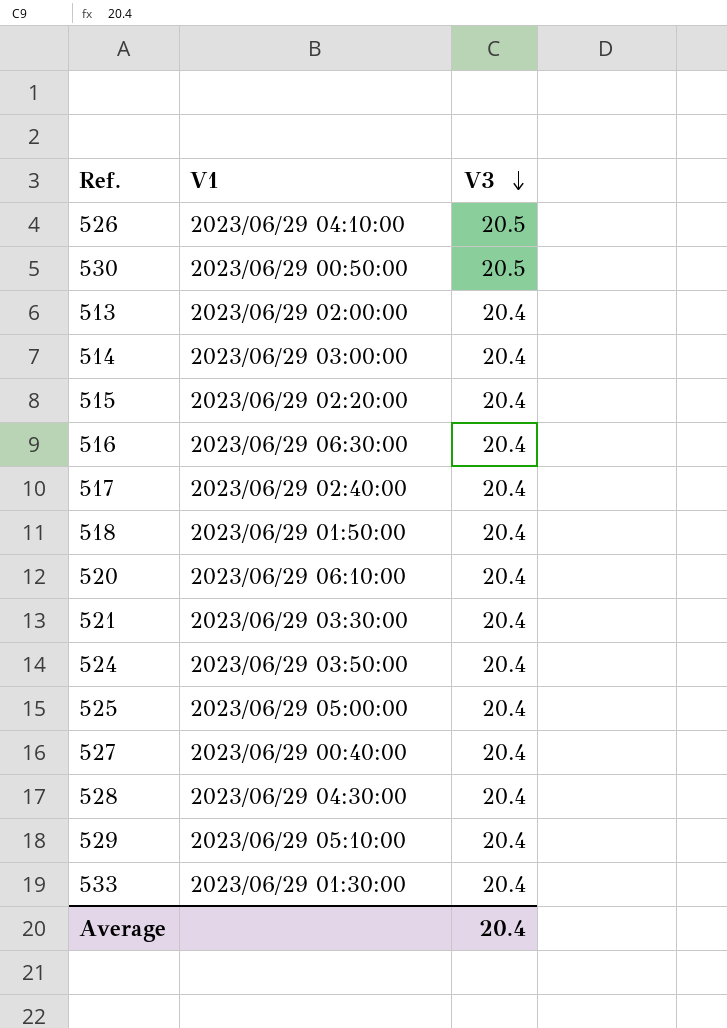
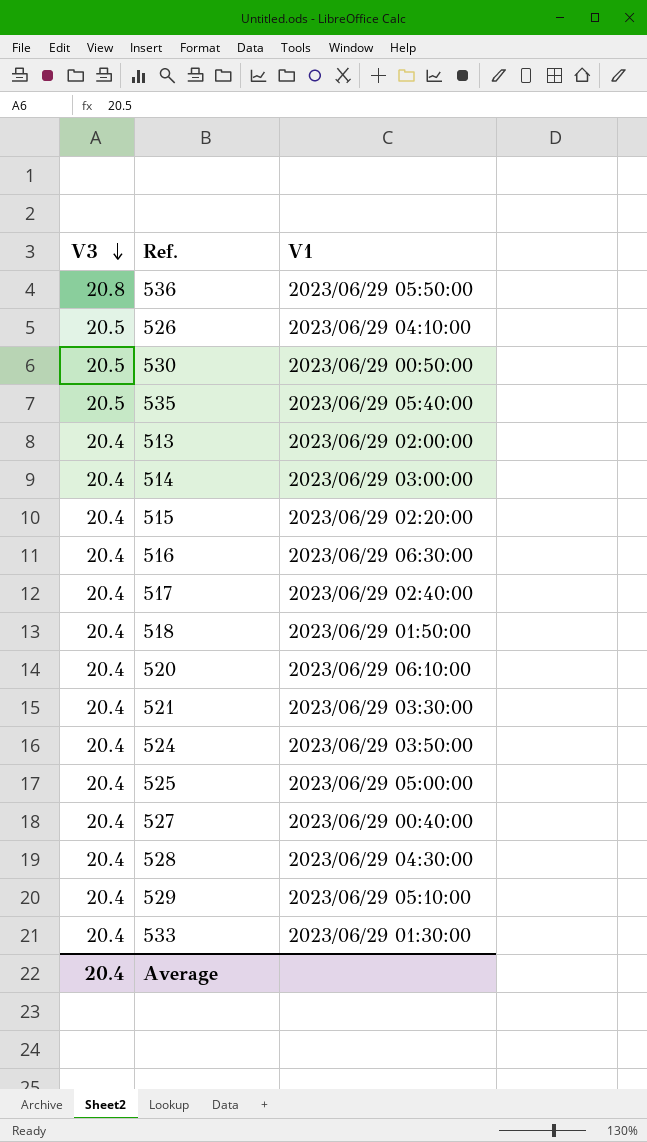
column V3 | position: 3 -> 1
row 536: none -> 20.8 | 2023/06/29 05:50:00
row 535: none -> 20.5 | 2023/06/29 05:40:00

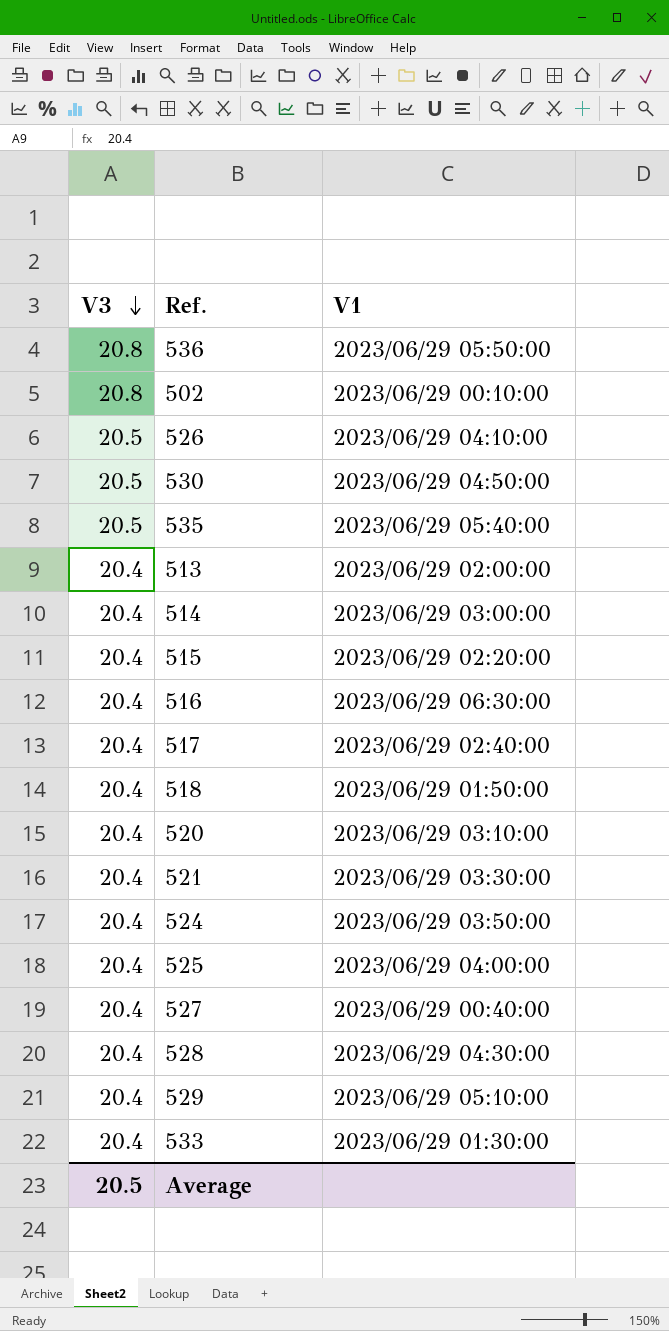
row 502: none -> 20.8 | 2023/06/29 00:10:00
530 | V1: 2023/06/29 00:50:00 -> 2023/06/29 04:50:00
520 | V1: 2023/06/29 06:10:00 -> 2023/06/29 03:10:00
525 | V1: 2023/06/29 05:00:00 -> 2023/06/29 04:00:00
Average | V3: 20.4 -> 20.5

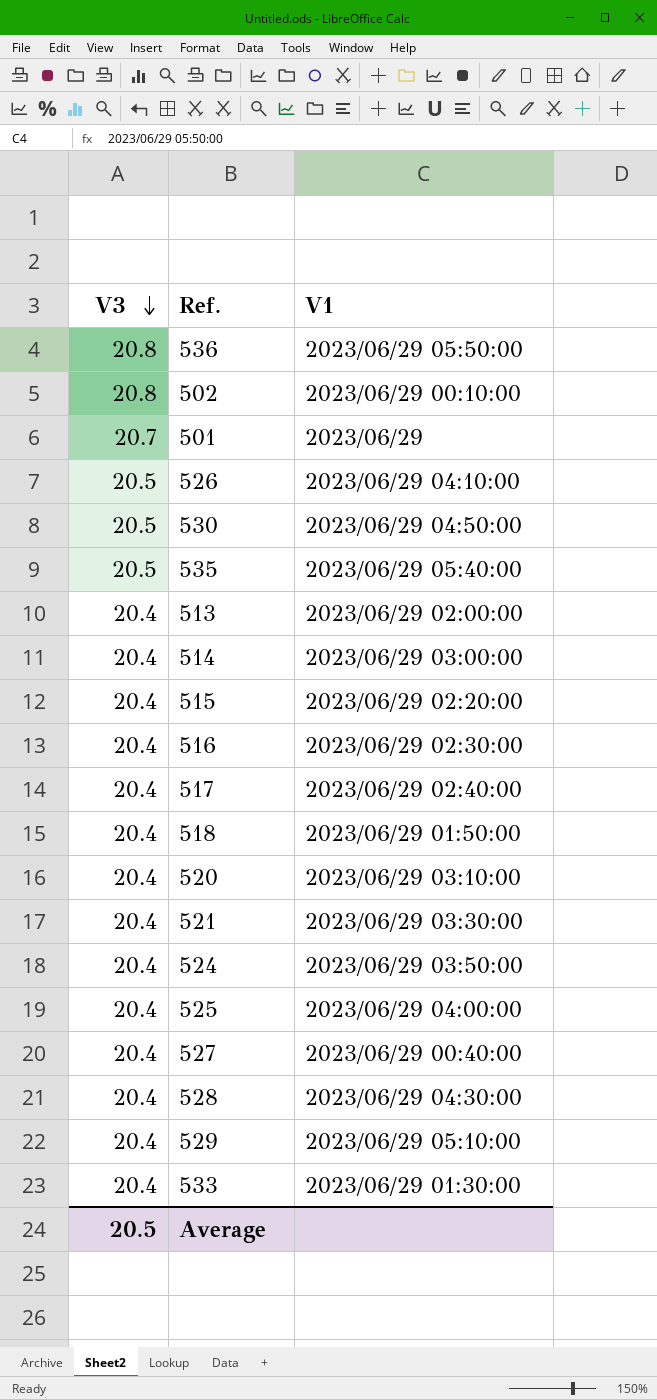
row 501: none -> 20.7 | 2023/06/29
516 | V1: 2023/06/29 06:30:00 -> 2023/06/29 02:30:00

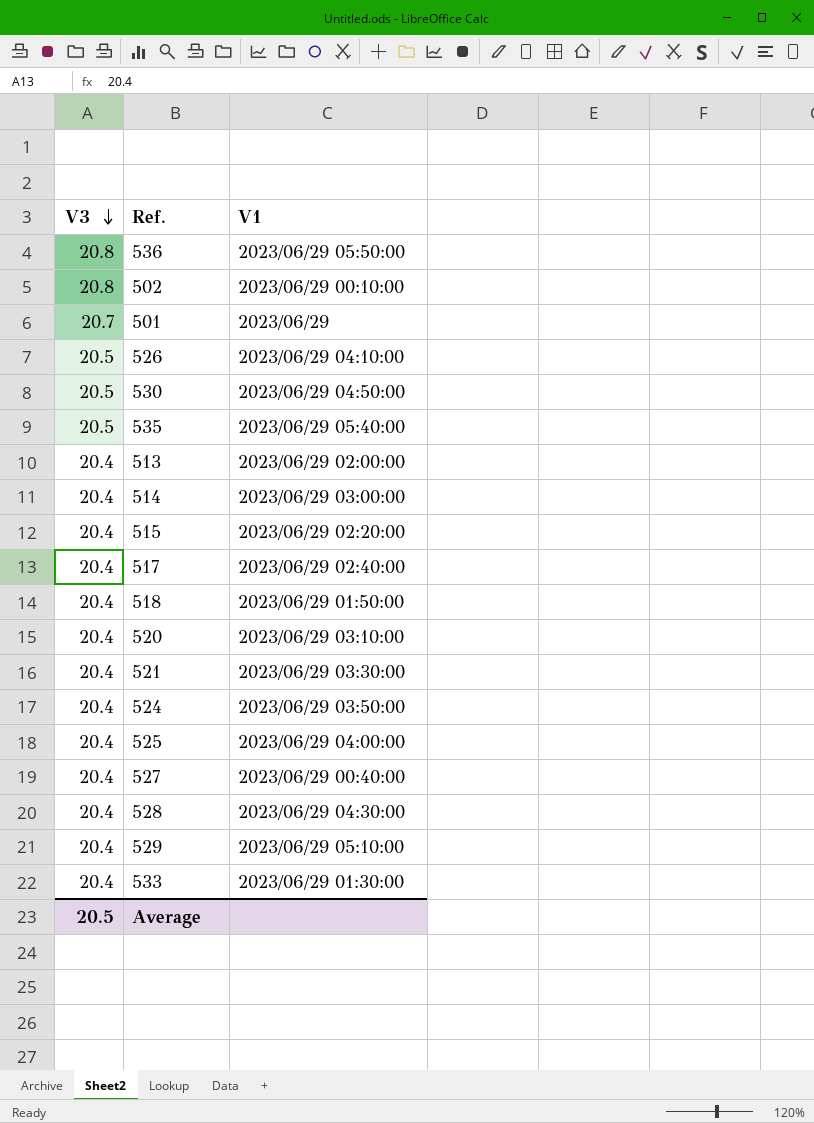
row 516: 20.4 | 2023/06/29 02:30:00 -> none

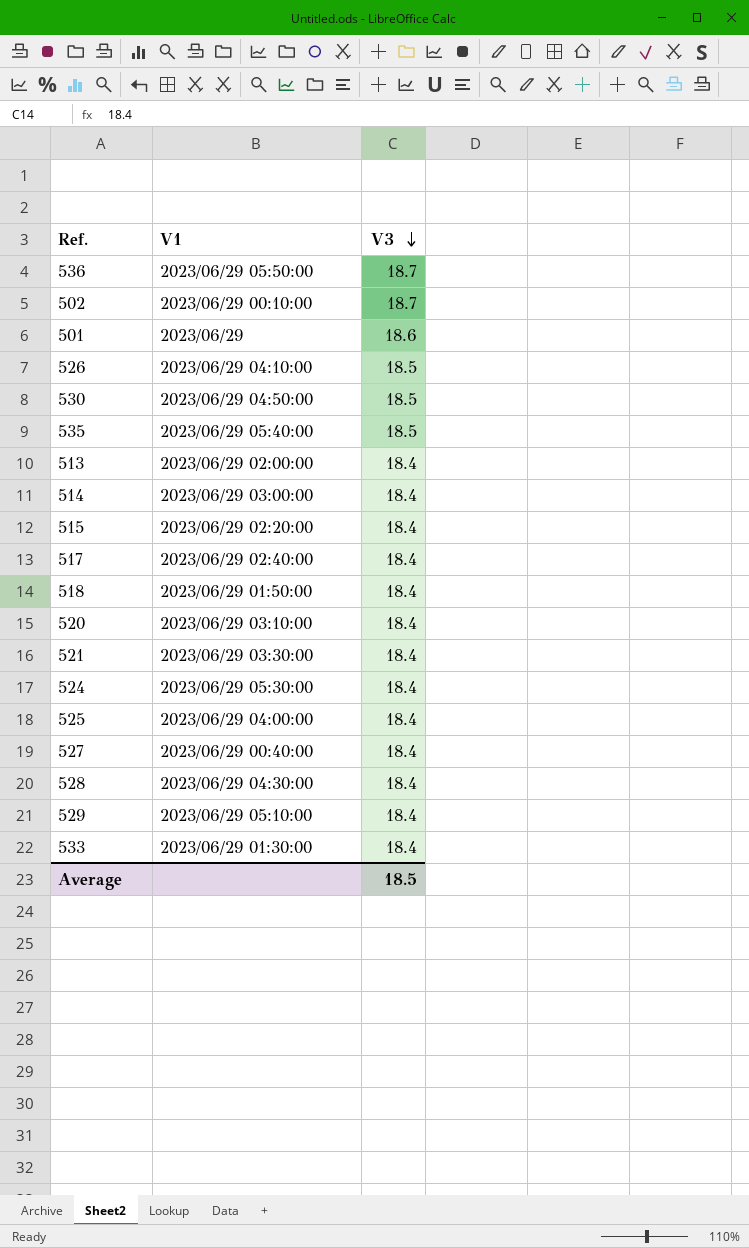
column V3 | position: 1 -> 3
536 | V3: 20.8 -> 18.7
502 | V3: 20.8 -> 18.7
501 | V3: 20.7 -> 18.6
526 | V3: 20.5 -> 18.5
530 | V3: 20.5 -> 18.5
535 | V3: 20.5 -> 18.5
513 | V3: 20.4 -> 18.4
514 | V3: 20.4 -> 18.4
515 | V3: 20.4 -> 18.4
517 | V3: 20.4 -> 18.4
518 | V3: 20.4 -> 18.4
520 | V3: 20.4 -> 18.4
521 | V3: 20.4 -> 18.4
524 | V1: 2023/06/29 03:50:00 -> 2023/06/29 05:30:00
524 | V3: 20.4 -> 18.4
525 | V3: 20.4 -> 18.4
527 | V3: 20.4 -> 18.4
528 | V3: 20.4 -> 18.4
529 | V3: 20.4 -> 18.4
533 | V3: 20.4 -> 18.4
Average | V3: 20.5 -> 18.5

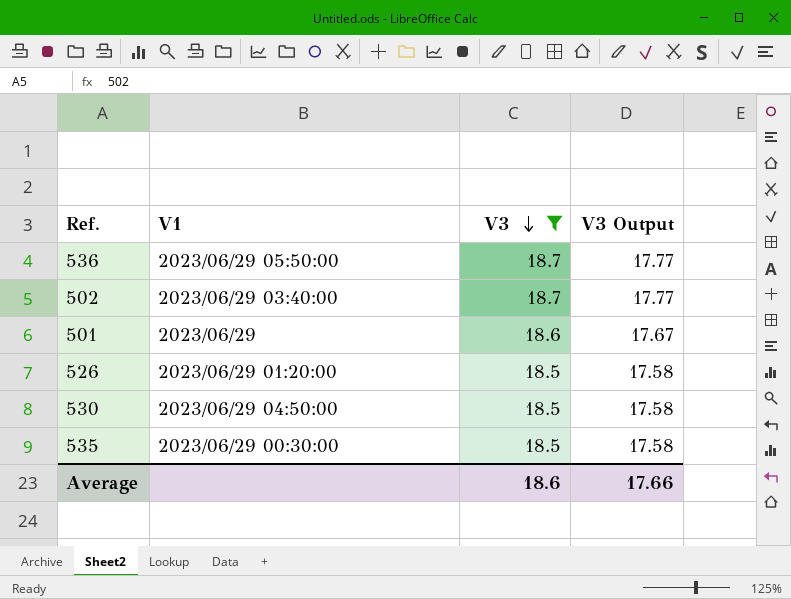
filter: none -> V3 != 18.4
column V3 Output | formula: none -> [V3] * 0.95
502 | V1: 2023/06/29 00:10:00 -> 2023/06/29 03:40:00
526 | V1: 2023/06/29 04:10:00 -> 2023/06/29 01:20:00
535 | V1: 2023/06/29 05:40:00 -> 2023/06/29 00:30:00
Average | V3: 18.5 -> 18.6

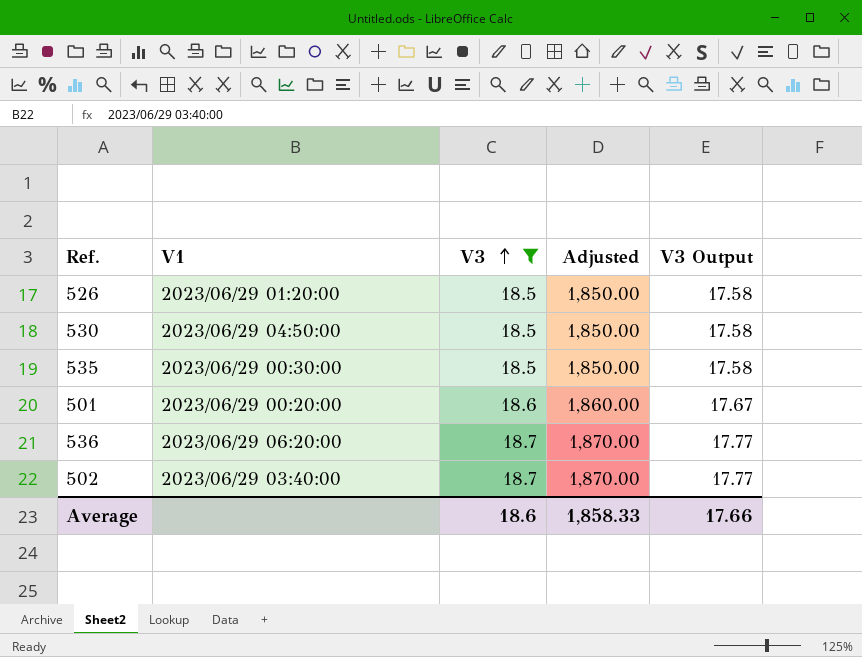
row order: V3 descending -> V3 ascending
column Adjusted | formula: none -> [V3] * 100
501 | V1: 2023/06/29 -> 2023/06/29 00:20:00
536 | V1: 2023/06/29 05:50:00 -> 2023/06/29 06:20:00

